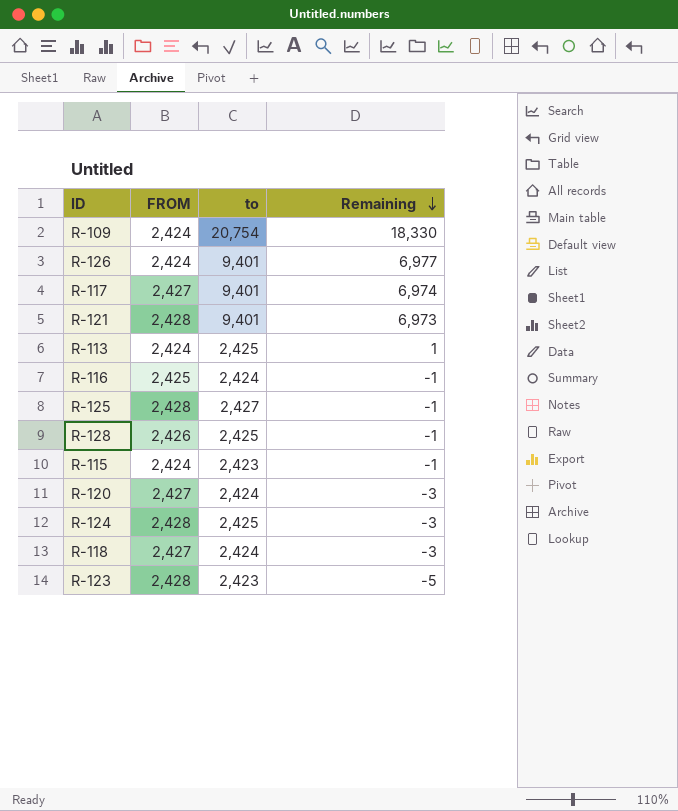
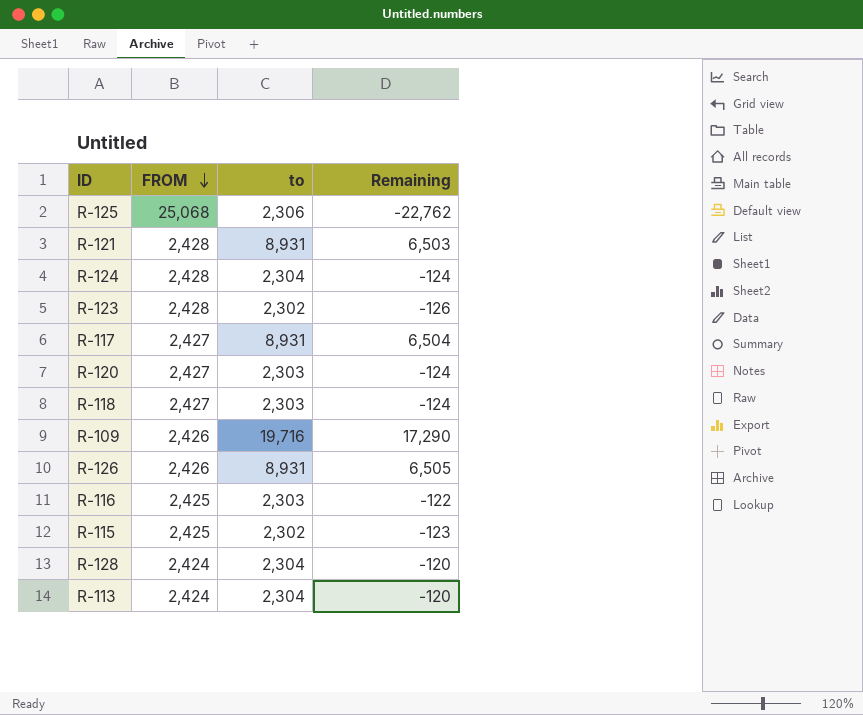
row order: Remaining descending -> FROM descending
R-125 | FROM: 2,428 -> 25,068
R-125 | to: 2,427 -> 2,306
R-125 | Remaining: -1 -> -22,762
R-121 | to: 9,401 -> 8,931
R-121 | Remaining: 6,973 -> 6,503
R-124 | to: 2,425 -> 2,304
R-124 | Remaining: -3 -> -124
R-123 | to: 2,423 -> 2,302
R-123 | Remaining: -5 -> -126
R-117 | to: 9,401 -> 8,931
R-117 | Remaining: 6,974 -> 6,504
R-120 | to: 2,424 -> 2,303
R-120 | Remaining: -3 -> -124
R-118 | to: 2,424 -> 2,303
R-118 | Remaining: -3 -> -124
R-109 | FROM: 2,424 -> 2,426
R-109 | to: 20,754 -> 19,716
R-109 | Remaining: 18,330 -> 17,290
R-126 | FROM: 2,424 -> 2,426
R-126 | to: 9,401 -> 8,931
R-126 | Remaining: 6,977 -> 6,505
R-116 | to: 2,424 -> 2,303
R-116 | Remaining: -1 -> -122
R-115 | FROM: 2,424 -> 2,425
R-115 | to: 2,423 -> 2,302
R-115 | Remaining: -1 -> -123
R-128 | FROM: 2,426 -> 2,424
R-128 | to: 2,425 -> 2,304
R-128 | Remaining: -1 -> -120
R-113 | to: 2,425 -> 2,304
R-113 | Remaining: 1 -> -120

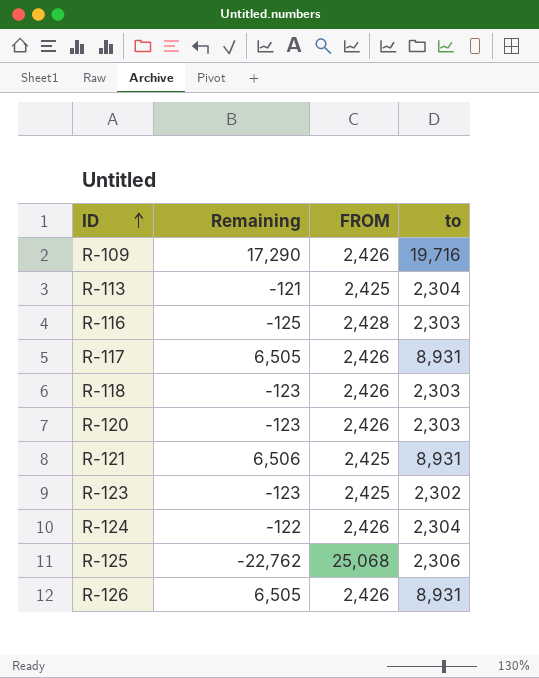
row order: FROM descending -> ID ascending
column Remaining | position: 4 -> 2
row R-115: 2,425 | 2,302 | -123 -> none
row R-128: 2,424 | 2,304 | -120 -> none
R-113 | Remaining: -120 -> -121
R-113 | FROM: 2,424 -> 2,425
R-116 | Remaining: -122 -> -125
R-116 | FROM: 2,425 -> 2,428
R-117 | Remaining: 6,504 -> 6,505
R-117 | FROM: 2,427 -> 2,426
R-118 | Remaining: -124 -> -123
R-118 | FROM: 2,427 -> 2,426
R-120 | Remaining: -124 -> -123
R-120 | FROM: 2,427 -> 2,426
R-121 | Remaining: 6,503 -> 6,506
R-121 | FROM: 2,428 -> 2,425
R-123 | Remaining: -126 -> -123
R-123 | FROM: 2,428 -> 2,425
R-124 | Remaining: -124 -> -122
R-124 | FROM: 2,428 -> 2,426

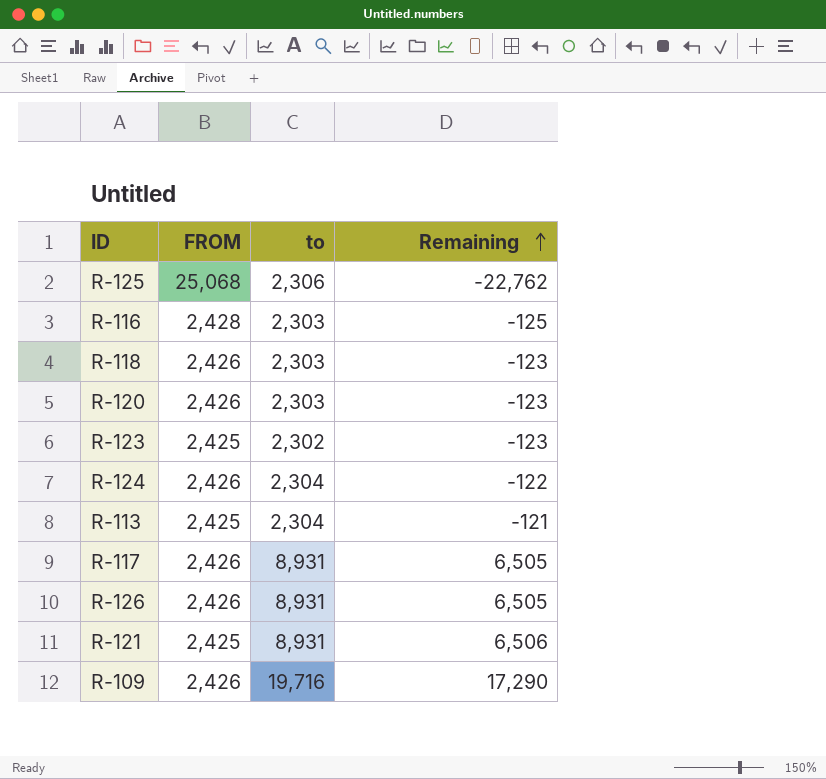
row order: ID ascending -> Remaining ascending
column Remaining | position: 2 -> 4

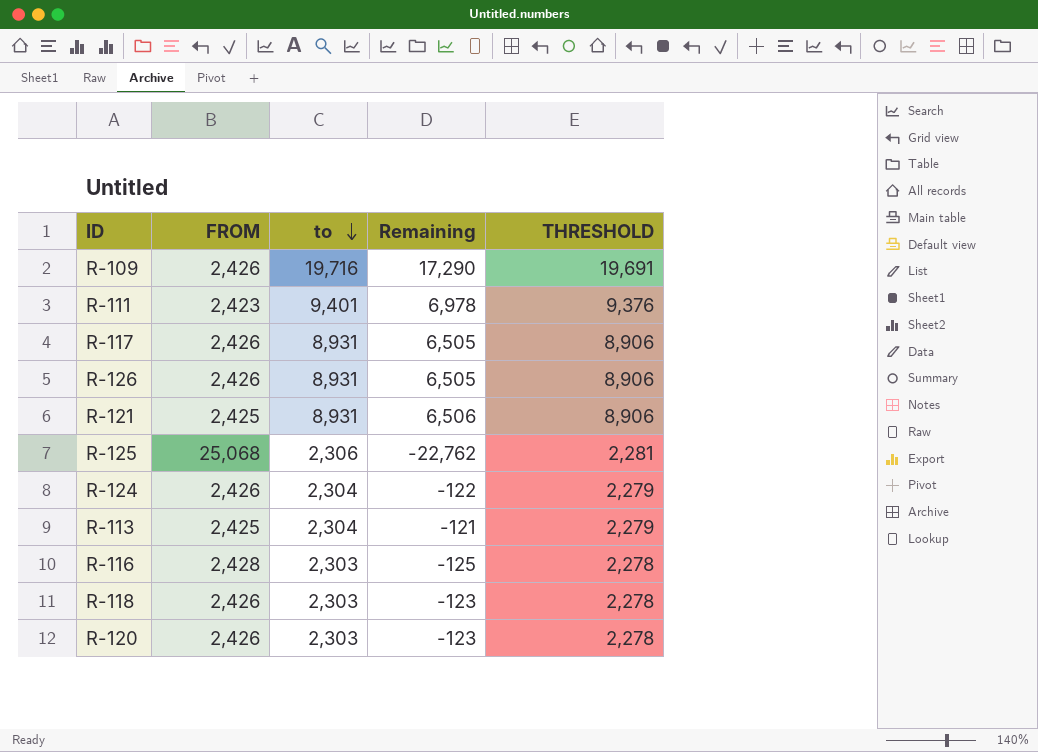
row order: Remaining ascending -> to descending
column THRESHOLD | formula: none -> [to] - 25
row R-123: 2,425 | 2,302 | -123 -> none
row R-111: none -> 2,423 | 9,401 | 6,978 | 9,376

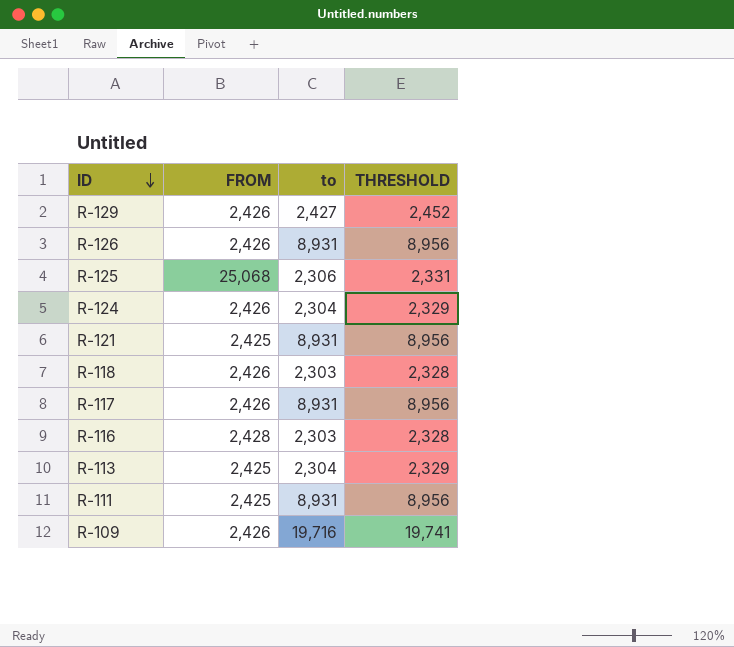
row order: to descending -> ID descending
column Remaining | formula: [to] - [FROM] -> none
column THRESHOLD | formula: [to] - 25 -> [to] + 25
row R-120: 2,426 | 2,303 | -123 | 2,278 -> none
row R-129: none -> 2,426 | 2,427 | 2,452
R-111 | FROM: 2,423 -> 2,425
R-111 | to: 9,401 -> 8,931

